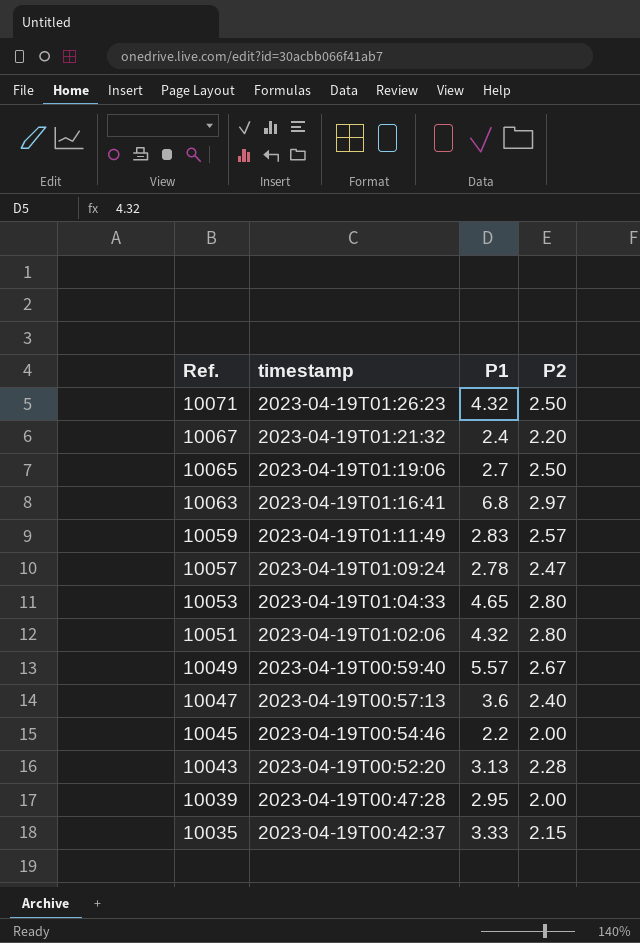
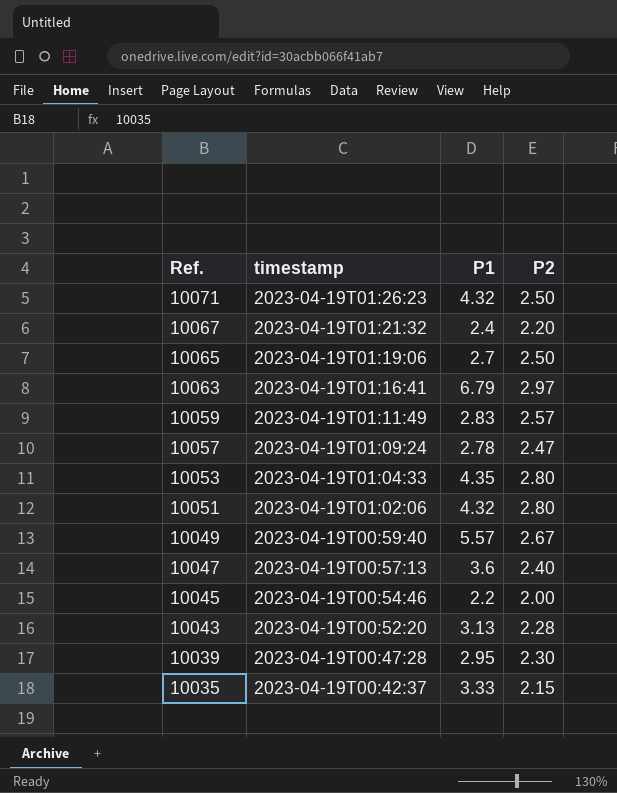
10063 | P1: 6.8 -> 6.79
10053 | P1: 4.65 -> 4.35
10039 | P2: 2.00 -> 2.30

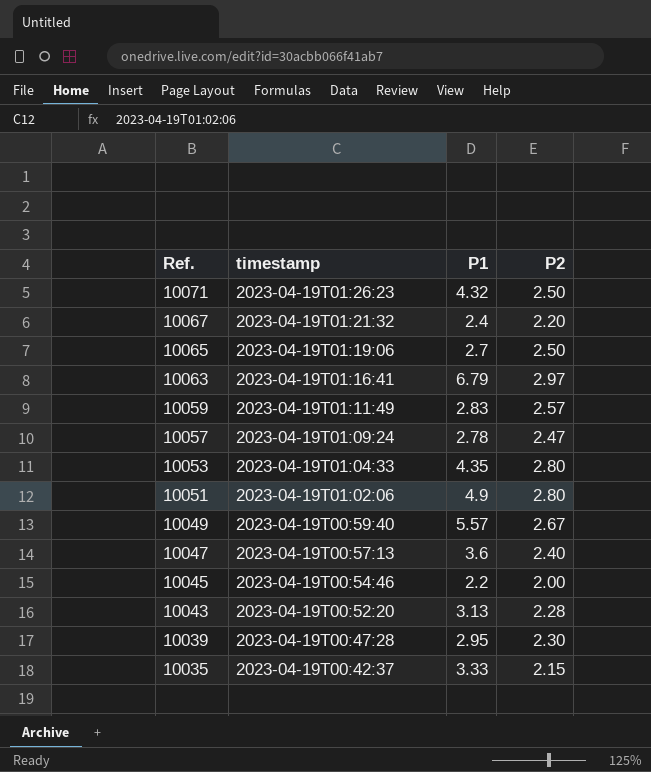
10051 | P1: 4.32 -> 4.9

